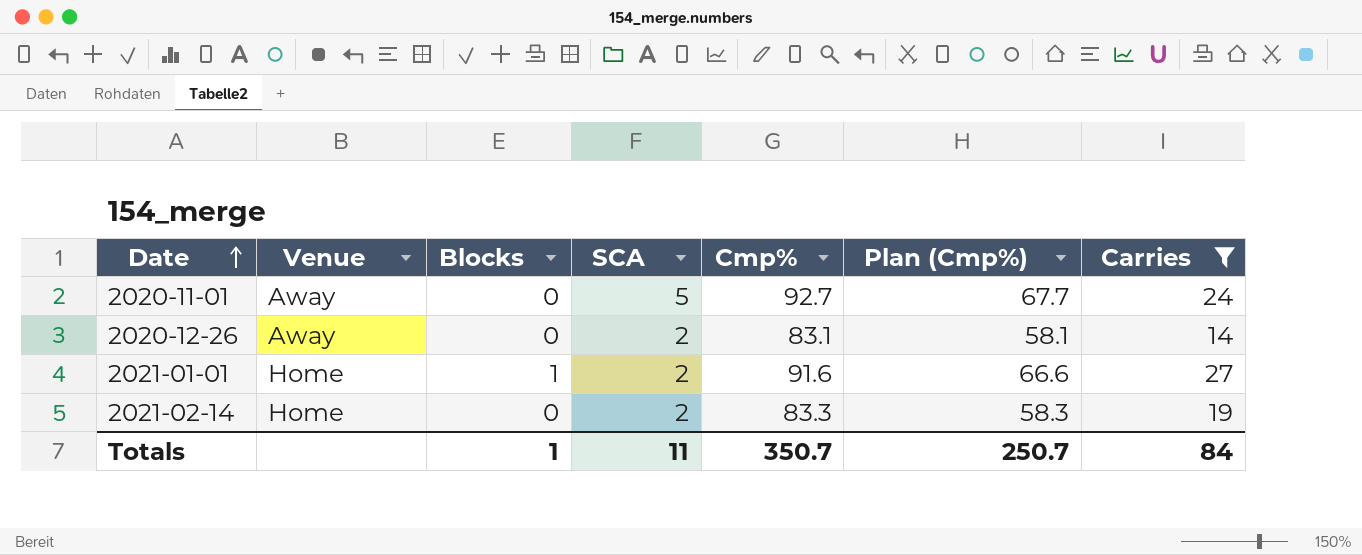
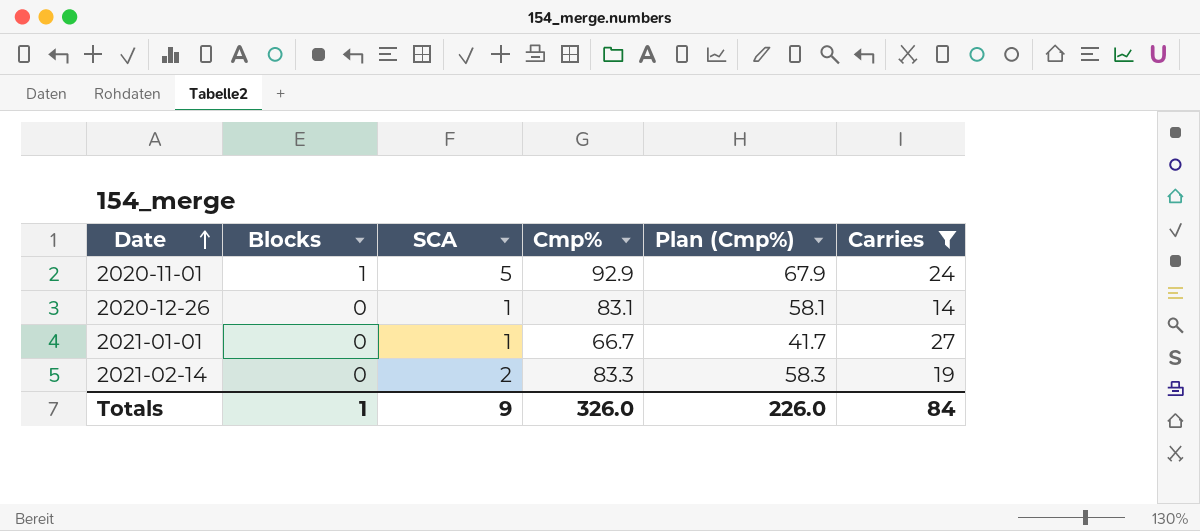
column Venue | position: 2 -> none
2020-11-01 | Blocks: 0 -> 1
2020-11-01 | Cmp%: 92.7 -> 92.9
2020-11-01 | Plan (Cmp%): 67.7 -> 67.9
2020-12-26 | SCA: 2 -> 1
2021-01-01 | Blocks: 1 -> 0
2021-01-01 | SCA: 2 -> 1
2021-01-01 | Cmp%: 91.6 -> 66.7
2021-01-01 | Plan (Cmp%): 66.6 -> 41.7
Totals | SCA: 11 -> 9
Totals | Cmp%: 350.7 -> 326.0
Totals | Plan (Cmp%): 250.7 -> 226.0

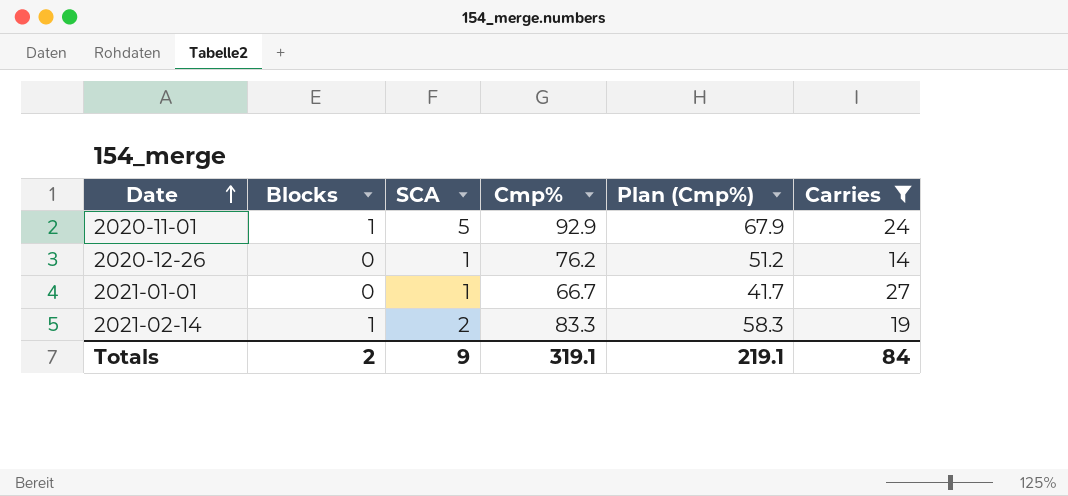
2020-12-26 | Cmp%: 83.1 -> 76.2
2020-12-26 | Plan (Cmp%): 58.1 -> 51.2
2021-02-14 | Blocks: 0 -> 1
Totals | Blocks: 1 -> 2
Totals | Cmp%: 326.0 -> 319.1
Totals | Plan (Cmp%): 226.0 -> 219.1

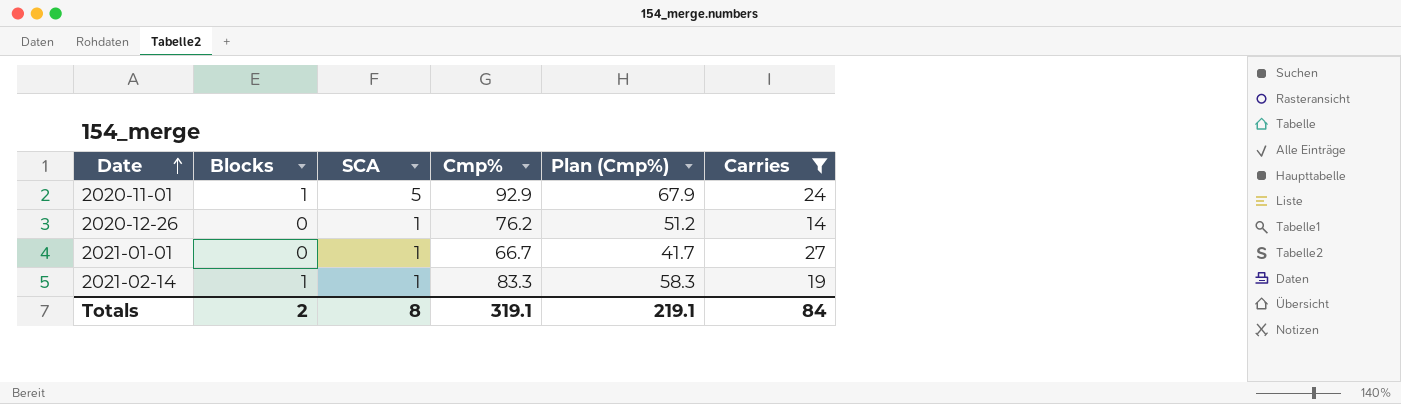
2021-02-14 | SCA: 2 -> 1
Totals | SCA: 9 -> 8

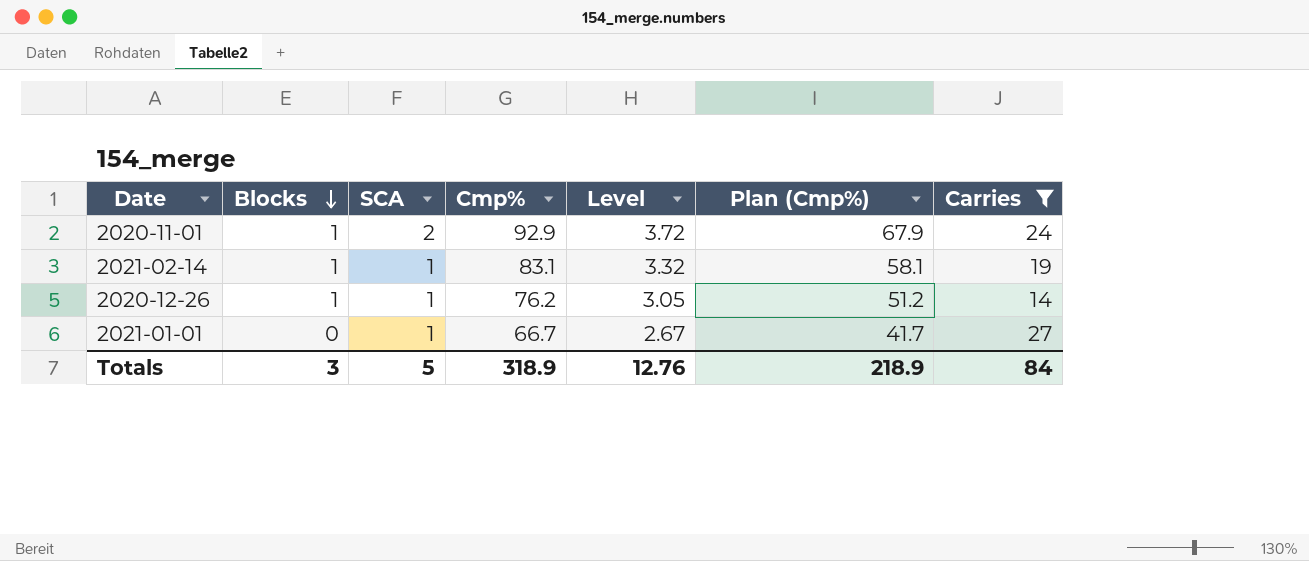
row order: Date ascending -> Blocks descending
column Level | formula: none -> [Cmp%] * 0.04
2020-11-01 | SCA: 5 -> 2
2021-02-14 | Cmp%: 83.3 -> 83.1
2021-02-14 | Plan (Cmp%): 58.3 -> 58.1
2020-12-26 | Blocks: 0 -> 1
Totals | Blocks: 2 -> 3
Totals | SCA: 8 -> 5
Totals | Cmp%: 319.1 -> 318.9
Totals | Plan (Cmp%): 219.1 -> 218.9

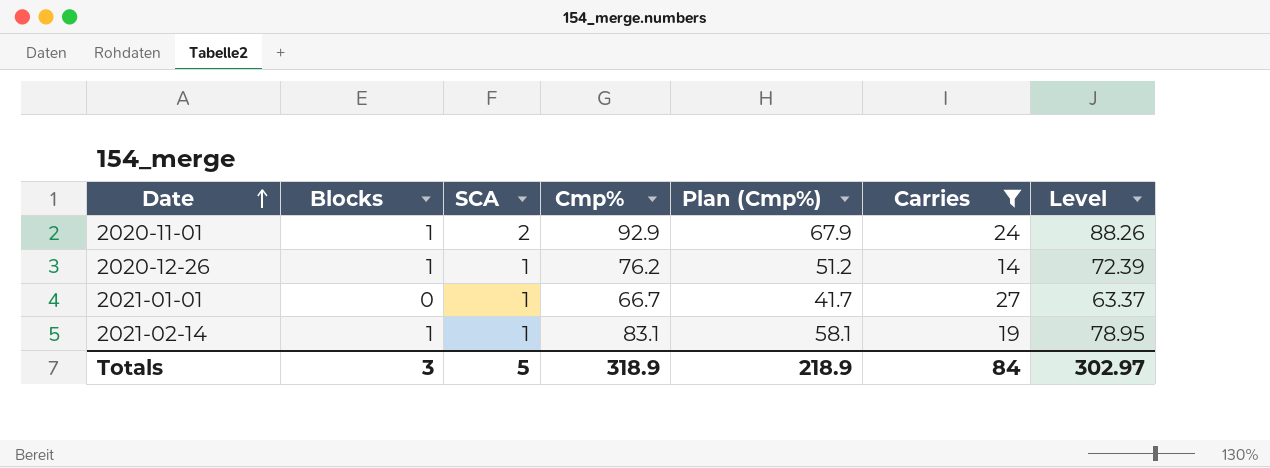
row order: Blocks descending -> Date ascending
column Level | formula: [Cmp%] * 0.04 -> [Cmp%] * 0.95
column Level | position: 5 -> 7
Totals | Level: 12.76 -> 302.97

